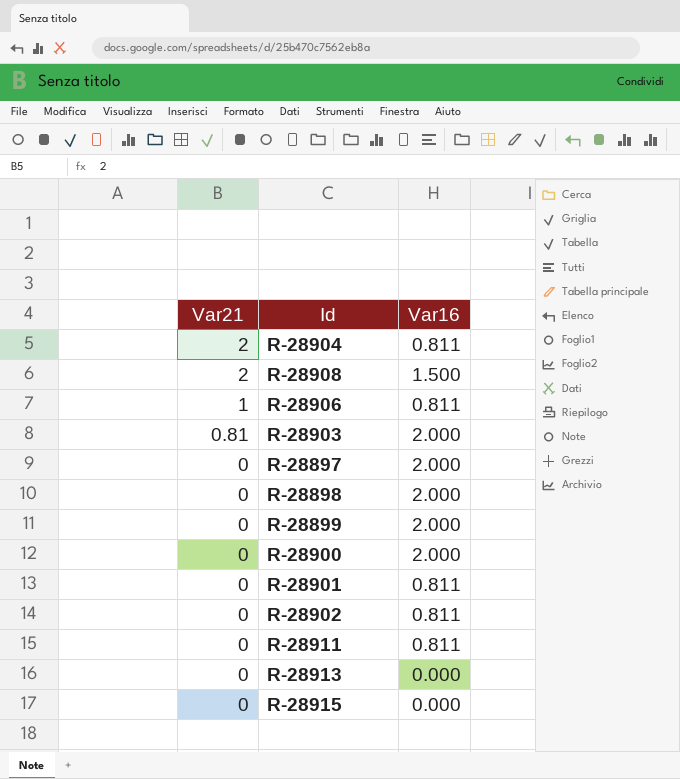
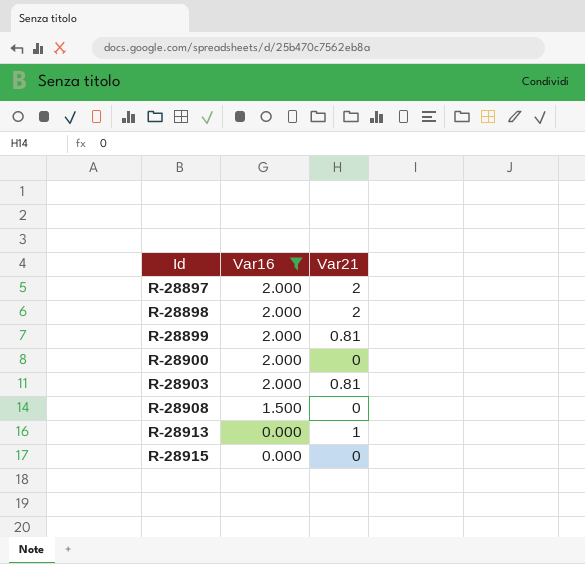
filter: none -> Var16 != 0.811
row order: Var21 descending -> Id ascending
column Var21 | position: 1 -> 3
R-28897 | Var21: 0 -> 2
R-28898 | Var21: 0 -> 2
R-28899 | Var21: 0 -> 0.81
R-28908 | Var21: 2 -> 0
R-28913 | Var21: 0 -> 1

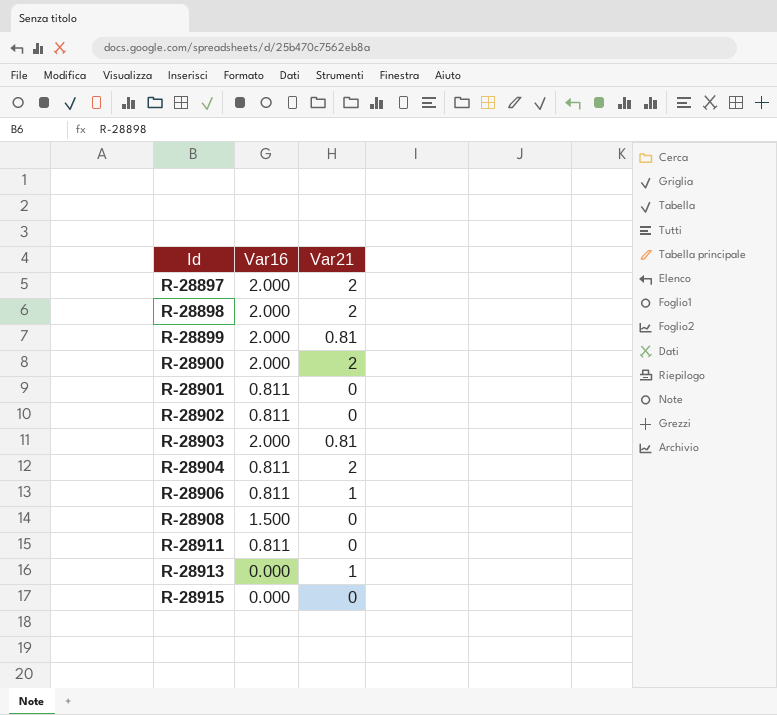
filter: Var16 != 0.811 -> none
R-28900 | Var21: 0 -> 2

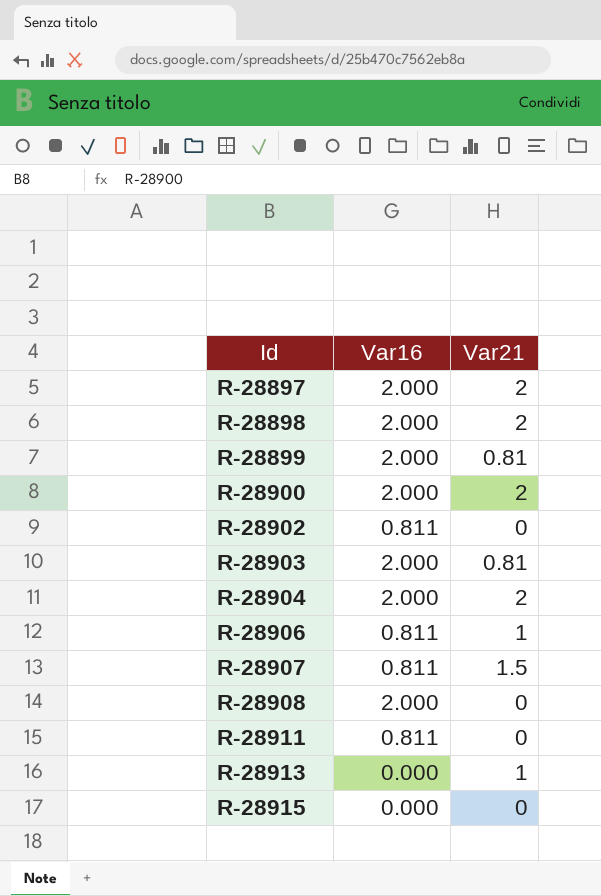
row R-28901: 0.811 | 0 -> none
R-28904 | Var16: 0.811 -> 2.000
row R-28907: none -> 0.811 | 1.5
R-28908 | Var16: 1.500 -> 2.000

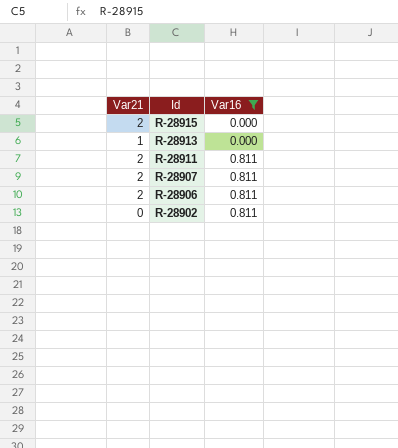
filter: none -> Var16 != 2.000
row order: Id ascending -> Id descending
column Var21 | position: 3 -> 1
R-28915 | Var21: 0 -> 2
R-28911 | Var21: 0 -> 2
R-28907 | Var21: 1.5 -> 2
R-28906 | Var21: 1 -> 2

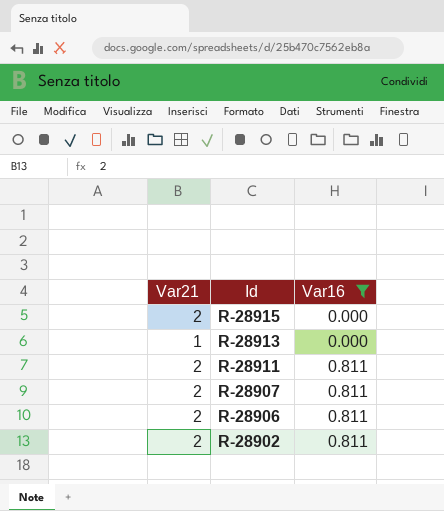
R-28902 | Var21: 0 -> 2

